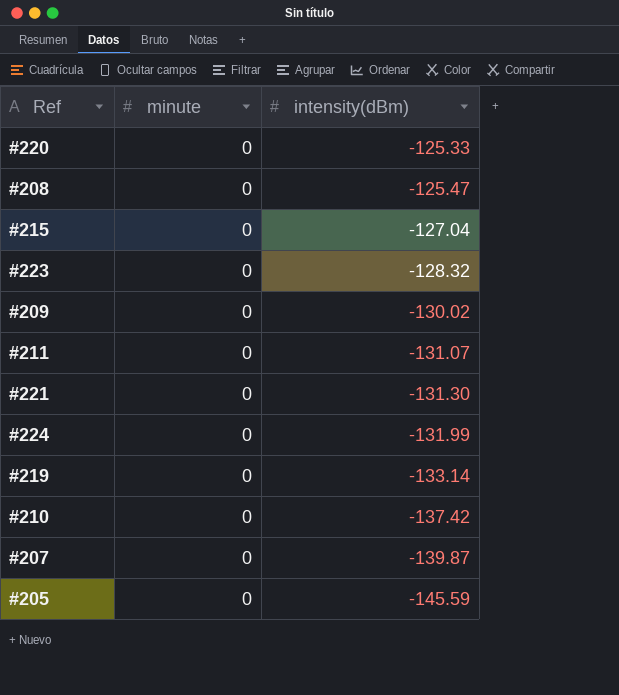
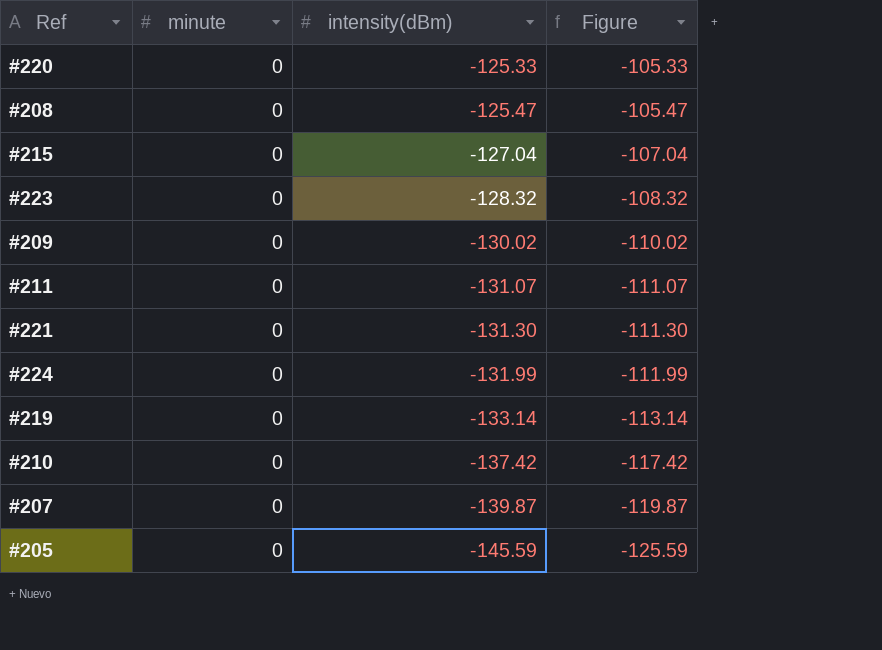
column Figure | formula: none -> [intensity(dBm)] + 20

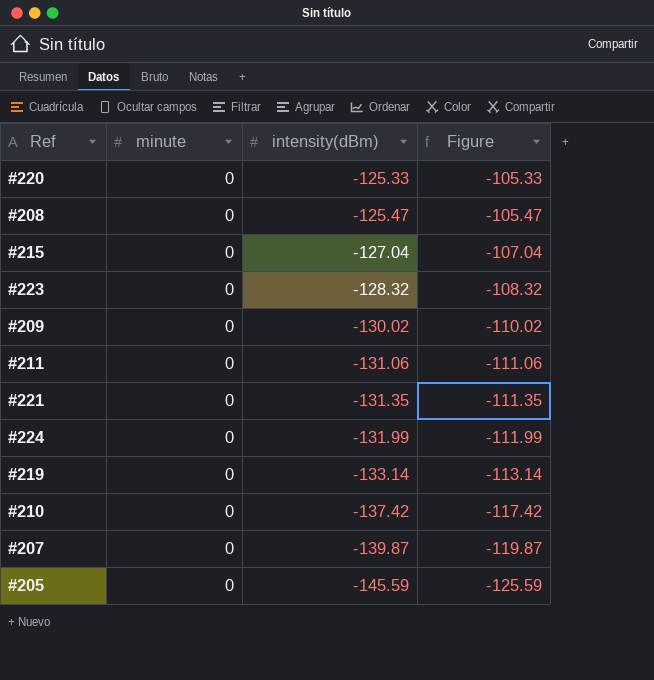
#211 | intensity(dBm): -131.07 -> -131.06
#211 | Figure: -111.07 -> -111.06
#221 | intensity(dBm): -131.30 -> -131.35
#221 | Figure: -111.30 -> -111.35

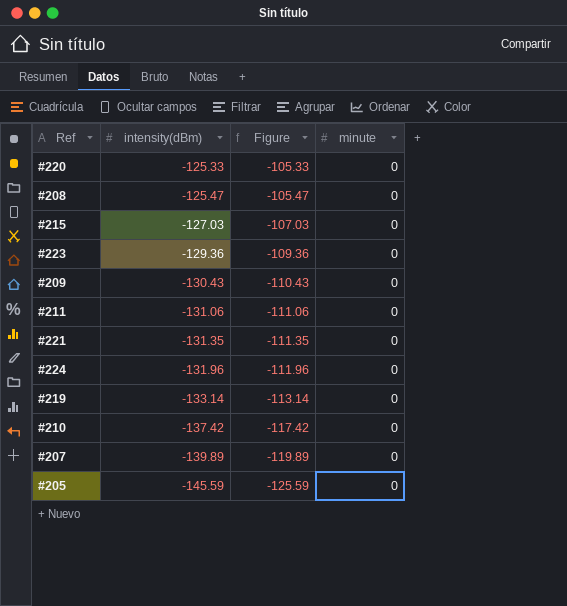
column minute | position: 2 -> 4
#215 | intensity(dBm): -127.04 -> -127.03
#215 | Figure: -107.04 -> -107.03
#223 | intensity(dBm): -128.32 -> -129.36
#223 | Figure: -108.32 -> -109.36
#209 | intensity(dBm): -130.02 -> -130.43
#209 | Figure: -110.02 -> -110.43
#224 | intensity(dBm): -131.99 -> -131.96
#224 | Figure: -111.99 -> -111.96
#207 | intensity(dBm): -139.87 -> -139.89
#207 | Figure: -119.87 -> -119.89

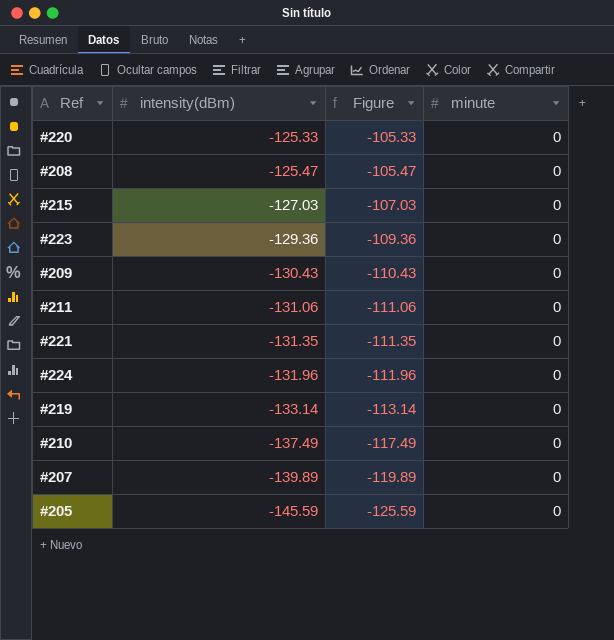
#210 | intensity(dBm): -137.42 -> -137.49
#210 | Figure: -117.42 -> -117.49

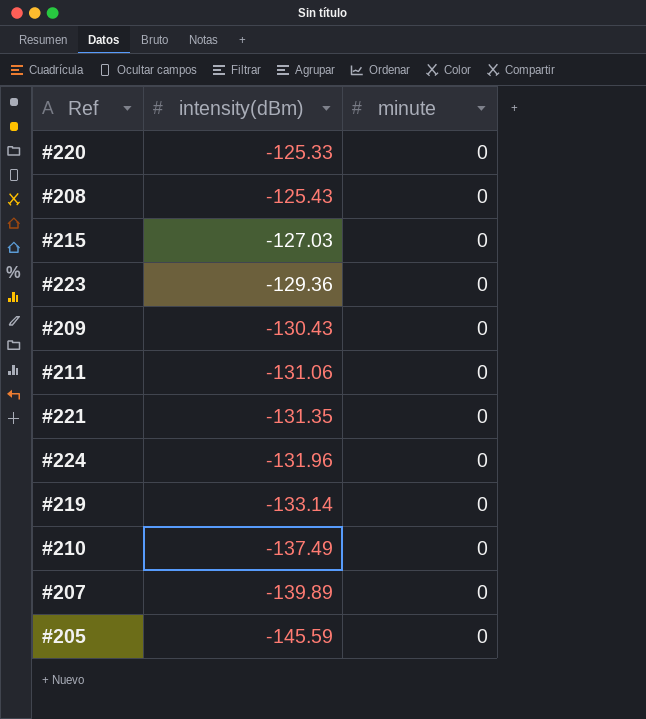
column Figure | formula: [intensity(dBm)] + 20 -> none
#208 | intensity(dBm): -125.47 -> -125.43

